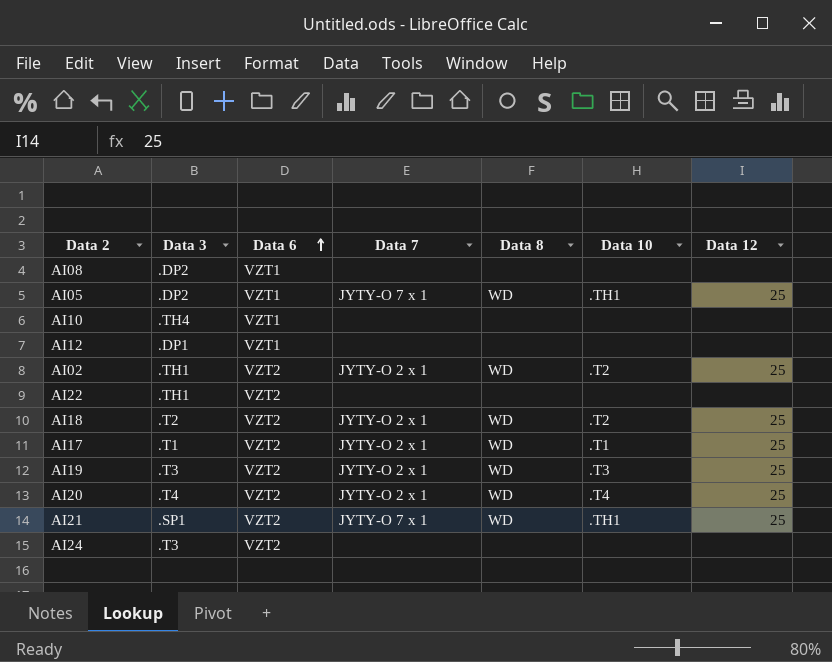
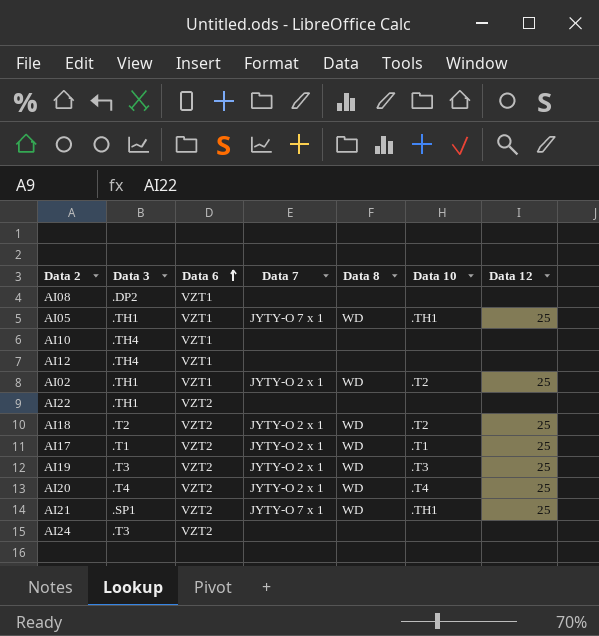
AI05 | Data 3: .DP2 -> .TH1
AI12 | Data 3: .DP1 -> .TH4
AI02 | Data 6: VZT2 -> VZT1

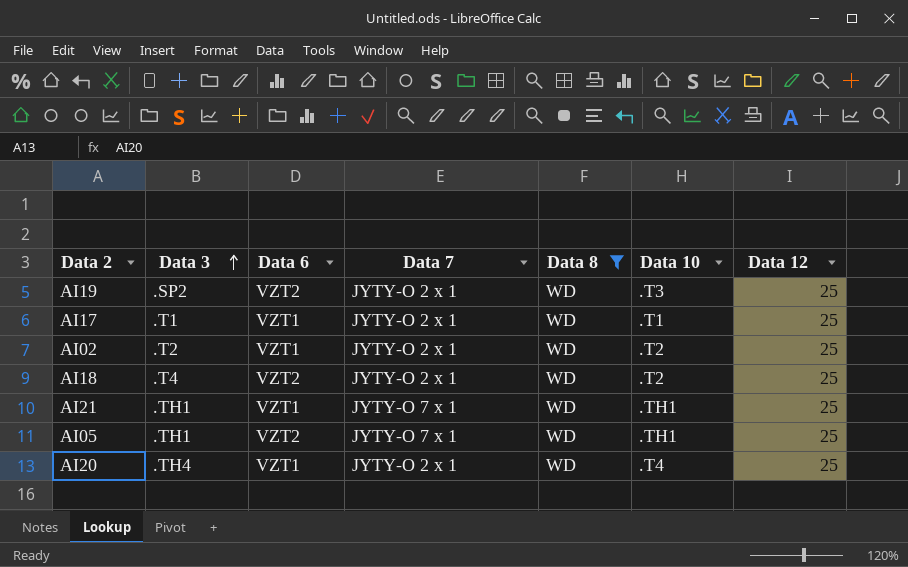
filter: none -> Data 8 = WD
row order: Data 6 ascending -> Data 3 ascending
AI19 | Data 3: .T3 -> .SP2
AI17 | Data 6: VZT2 -> VZT1
AI02 | Data 3: .TH1 -> .T2
AI18 | Data 3: .T2 -> .T4
AI21 | Data 3: .SP1 -> .TH1
AI21 | Data 6: VZT2 -> VZT1
AI05 | Data 6: VZT1 -> VZT2
AI20 | Data 3: .T4 -> .TH4
AI20 | Data 6: VZT2 -> VZT1

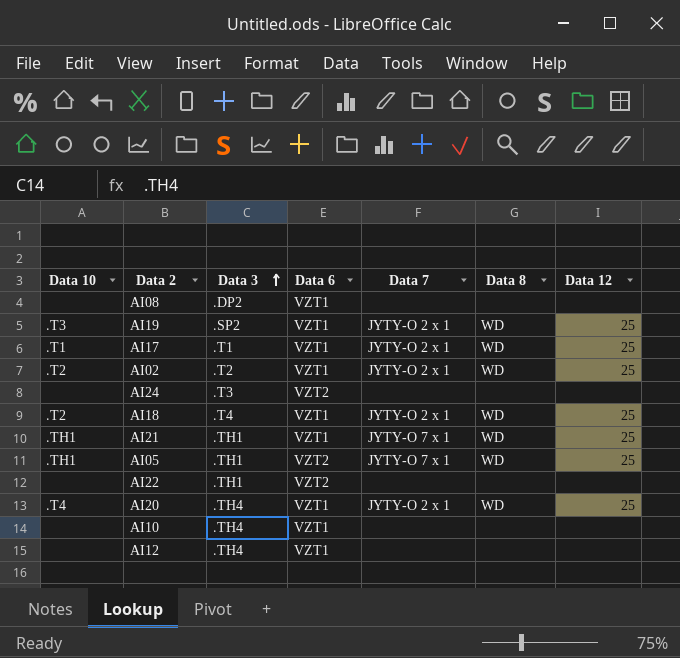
filter: Data 8 = WD -> none
column Data 10 | position: 6 -> 1
AI19 | Data 6: VZT2 -> VZT1
AI18 | Data 6: VZT2 -> VZT1

